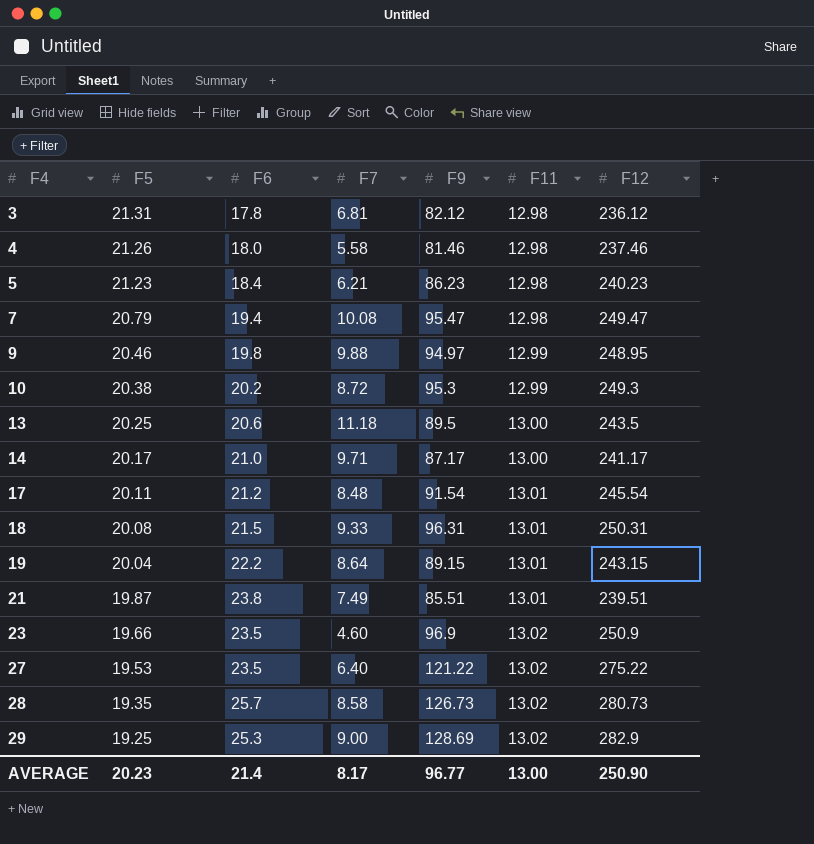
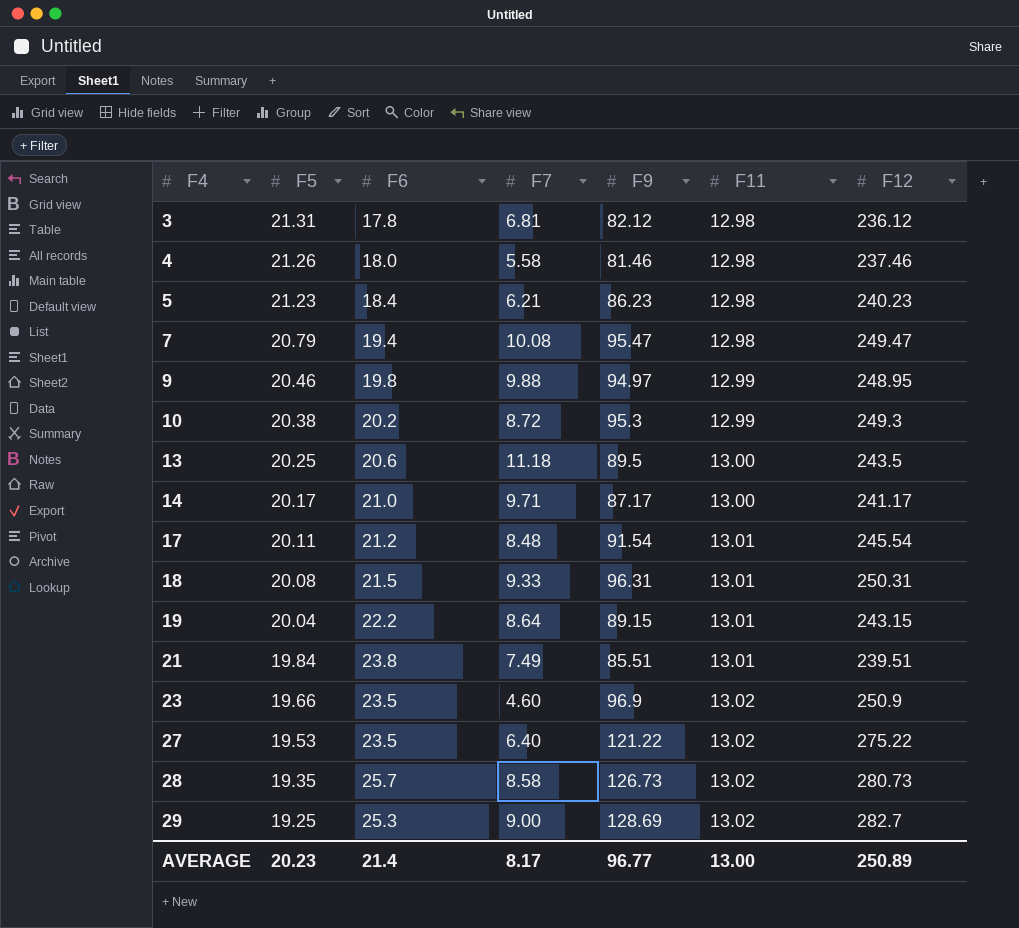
21 | F5: 19.87 -> 19.84
29 | F12: 282.9 -> 282.7
AVERAGE | F12: 250.90 -> 250.89

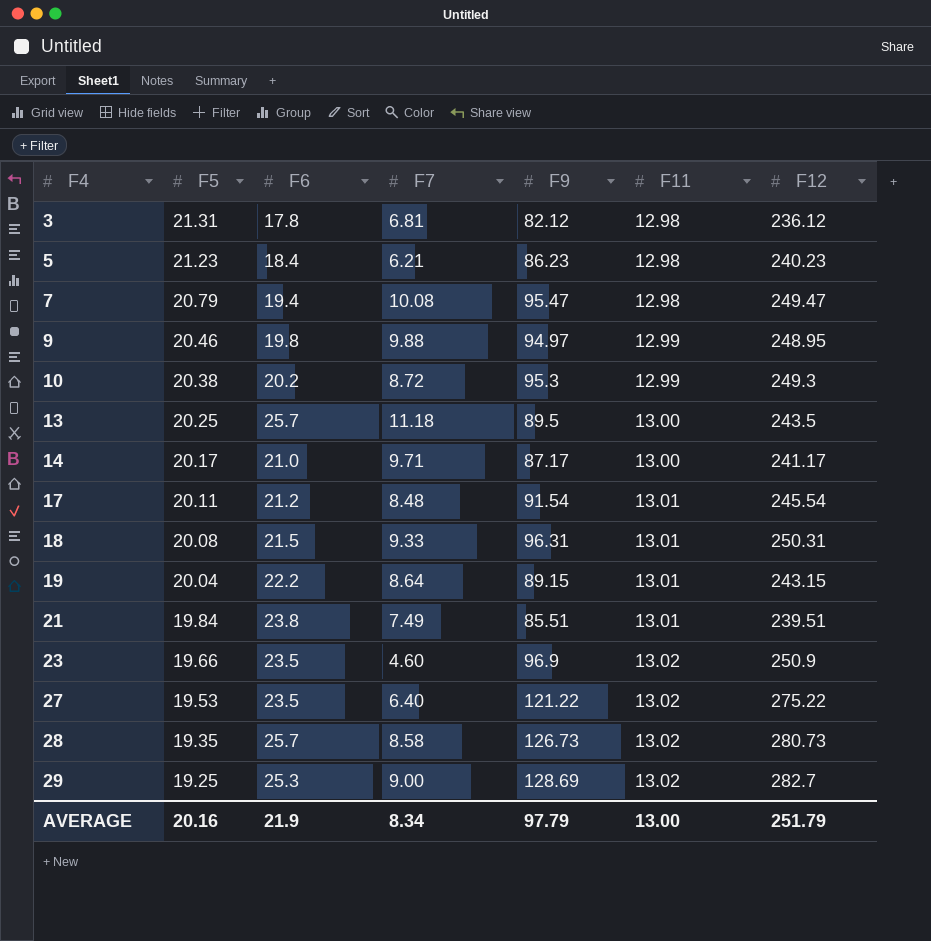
row 4: 21.26 | 18.0 | 5.58 | 81.46 | 12.98 | 237.46 -> none
13 | F6: 20.6 -> 25.7
AVERAGE | F5: 20.23 -> 20.16
AVERAGE | F6: 21.4 -> 21.9
AVERAGE | F7: 8.17 -> 8.34
AVERAGE | F9: 96.77 -> 97.79
AVERAGE | F12: 250.89 -> 251.79

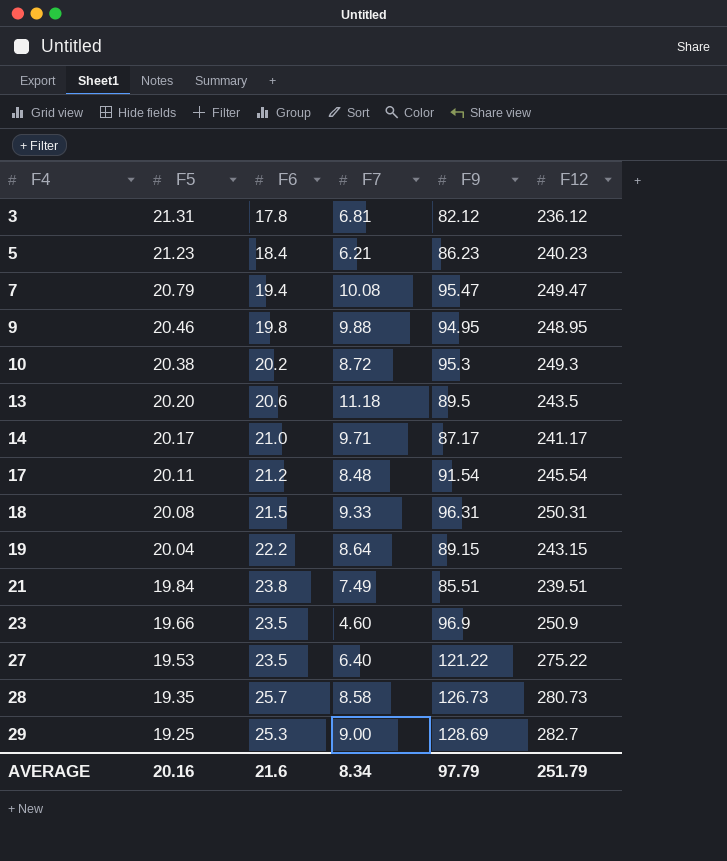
column F11 | position: 6 -> none
9 | F9: 94.97 -> 94.95
13 | F5: 20.25 -> 20.20
13 | F6: 25.7 -> 20.6
AVERAGE | F6: 21.9 -> 21.6

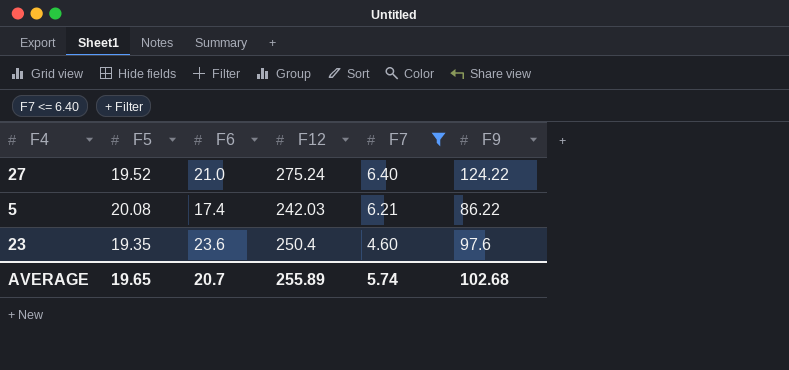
filter: none -> F7 <= 6.40
row order: F4 ascending -> F7 descending
column F12 | position: 6 -> 4
27 | F5: 19.53 -> 19.52
27 | F6: 23.5 -> 21.0
27 | F12: 275.22 -> 275.24
27 | F9: 121.22 -> 124.22
5 | F5: 21.23 -> 20.08
5 | F6: 18.4 -> 17.4
5 | F12: 240.23 -> 242.03
5 | F9: 86.23 -> 86.22
23 | F5: 19.66 -> 19.35
23 | F6: 23.5 -> 23.6
23 | F12: 250.9 -> 250.4
23 | F9: 96.9 -> 97.6
AVERAGE | F5: 20.16 -> 19.65
AVERAGE | F6: 21.6 -> 20.7
AVERAGE | F12: 251.79 -> 255.89
AVERAGE | F7: 8.34 -> 5.74
AVERAGE | F9: 97.79 -> 102.68

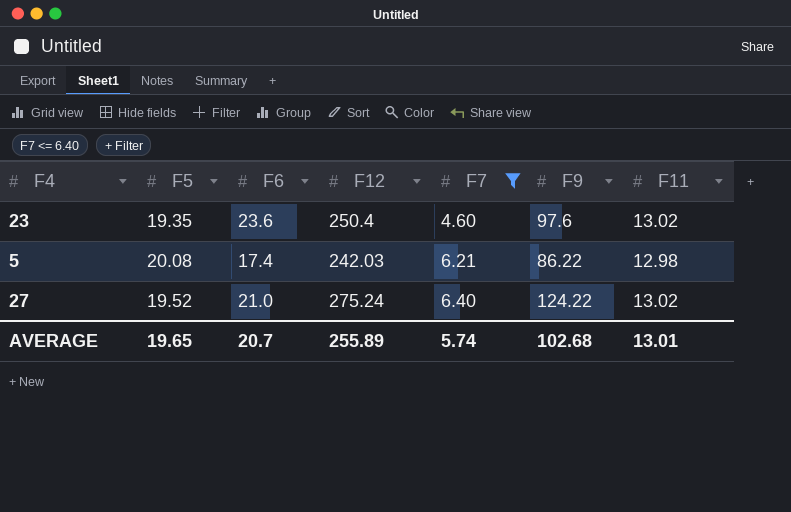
row order: F7 descending -> F7 ascending
column F11 | position: none -> 7

